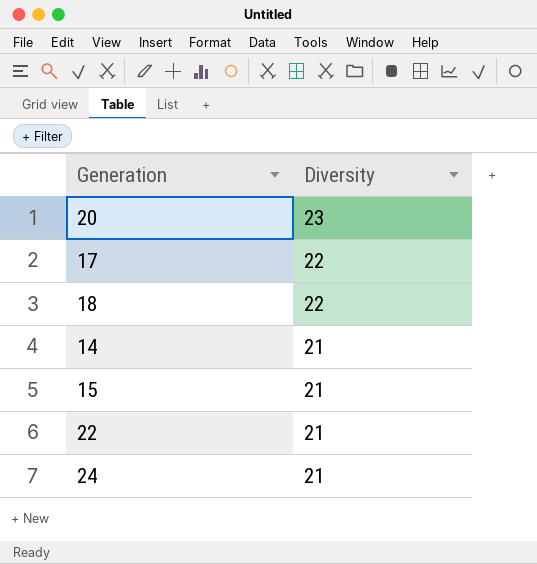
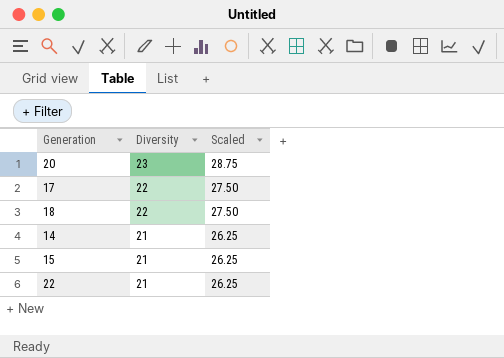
column Scaled | formula: none -> [Diversity] * 1.25
row 24: 21 -> none

